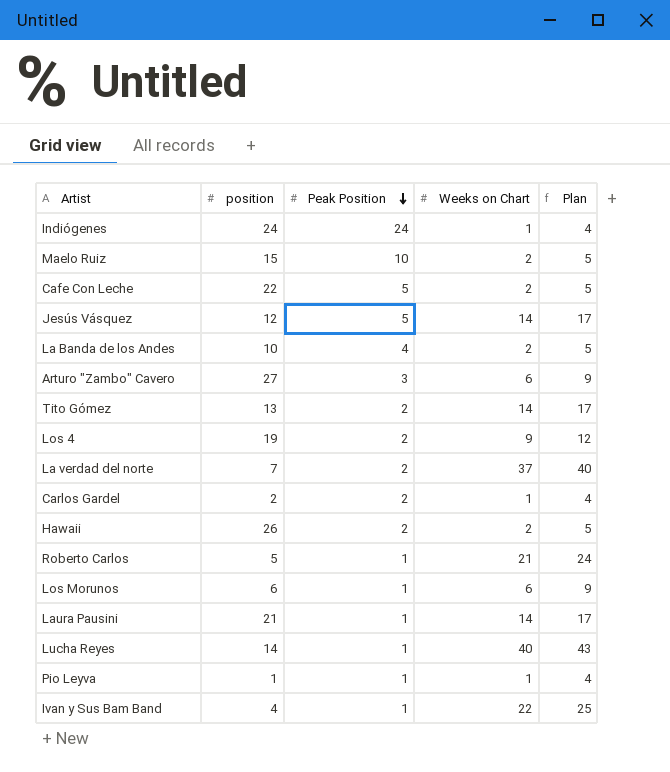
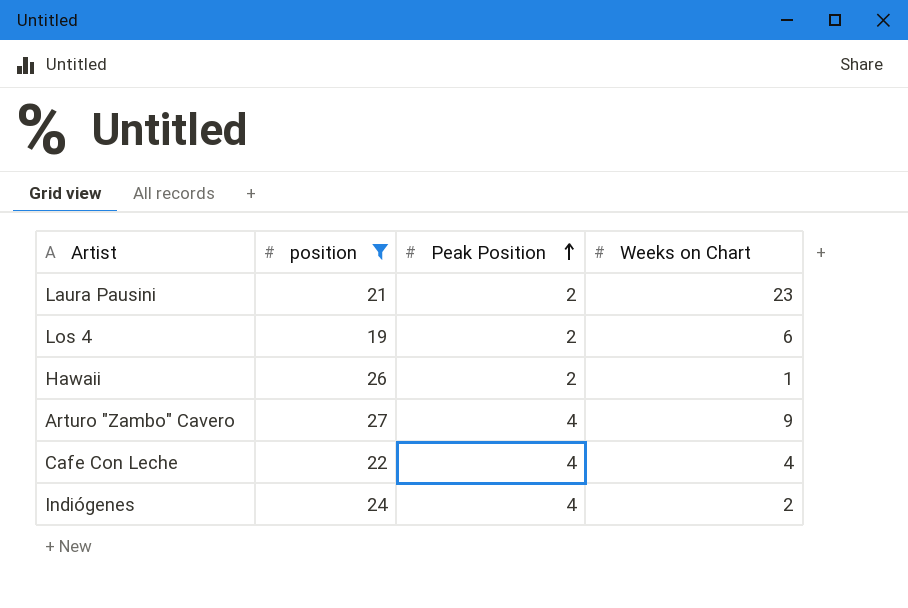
filter: none -> position >= 19
row order: Peak Position descending -> Peak Position ascending
column Plan | formula: [Weeks on Chart] + 3 -> none
Laura Pausini | Peak Position: 1 -> 2
Laura Pausini | Weeks on Chart: 14 -> 23
Los 4 | Weeks on Chart: 9 -> 6
Hawaii | Weeks on Chart: 2 -> 1
Arturo "Zambo" Cavero | Peak Position: 3 -> 4
Arturo "Zambo" Cavero | Weeks on Chart: 6 -> 9
Cafe Con Leche | Peak Position: 5 -> 4
Cafe Con Leche | Weeks on Chart: 2 -> 4
Indiógenes | Peak Position: 24 -> 4
Indiógenes | Weeks on Chart: 1 -> 2

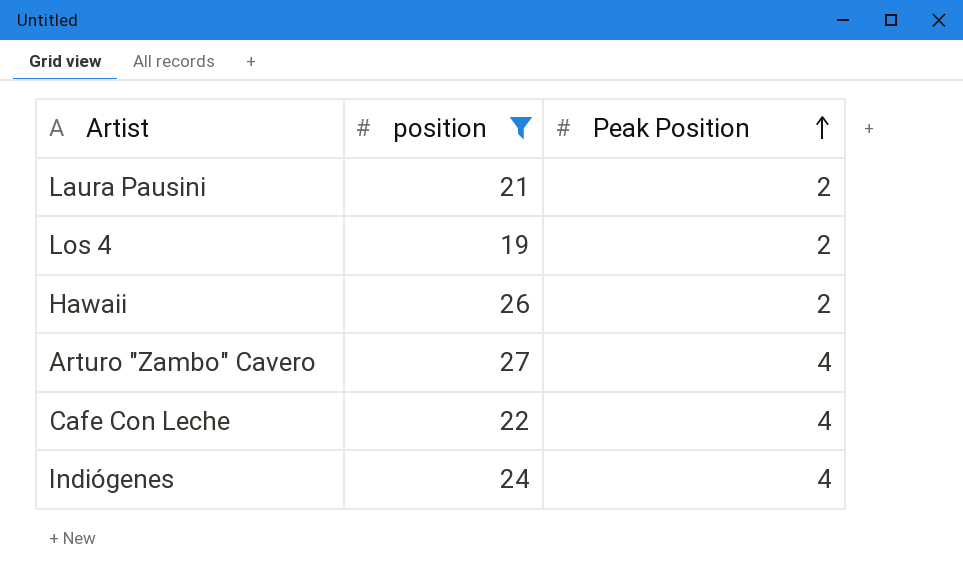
column Weeks on Chart | position: 4 -> none

